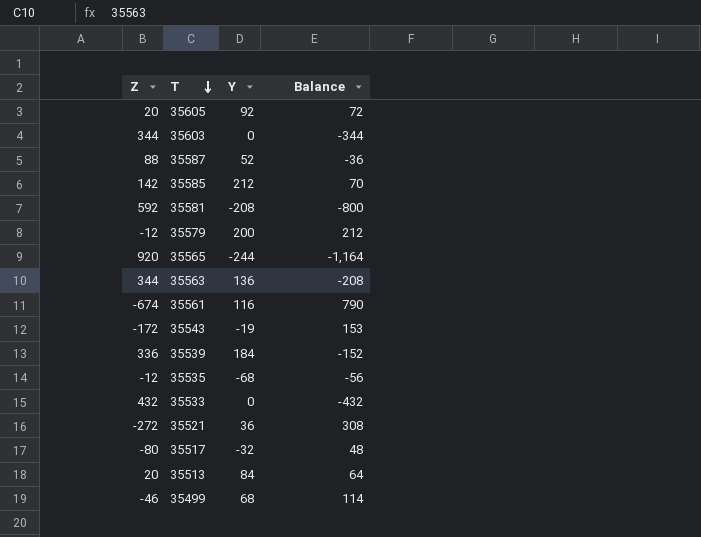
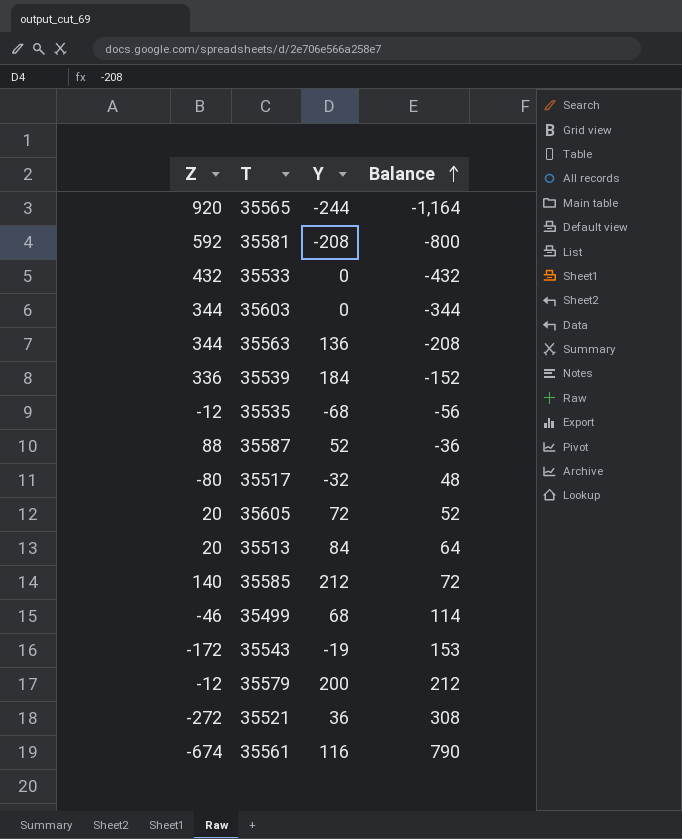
row order: T descending -> Balance ascending
35605 | Y: 92 -> 72
35605 | Balance: 72 -> 52
35585 | Z: 142 -> 140
35585 | Balance: 70 -> 72

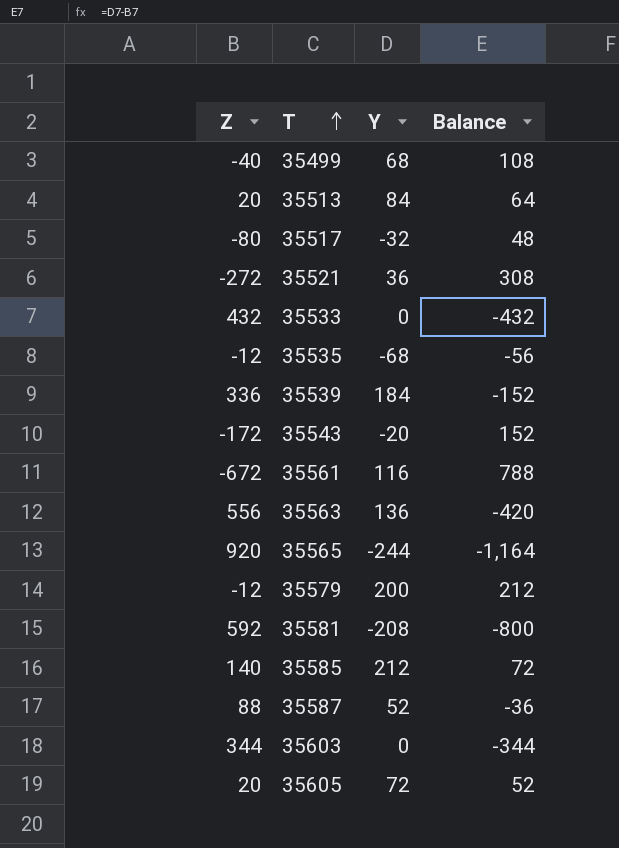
row order: Balance ascending -> T ascending
35499 | Z: -46 -> -40
35499 | Balance: 114 -> 108
35543 | Y: -19 -> -20
35543 | Balance: 153 -> 152
35561 | Z: -674 -> -672
35561 | Balance: 790 -> 788
35563 | Z: 344 -> 556
35563 | Balance: -208 -> -420

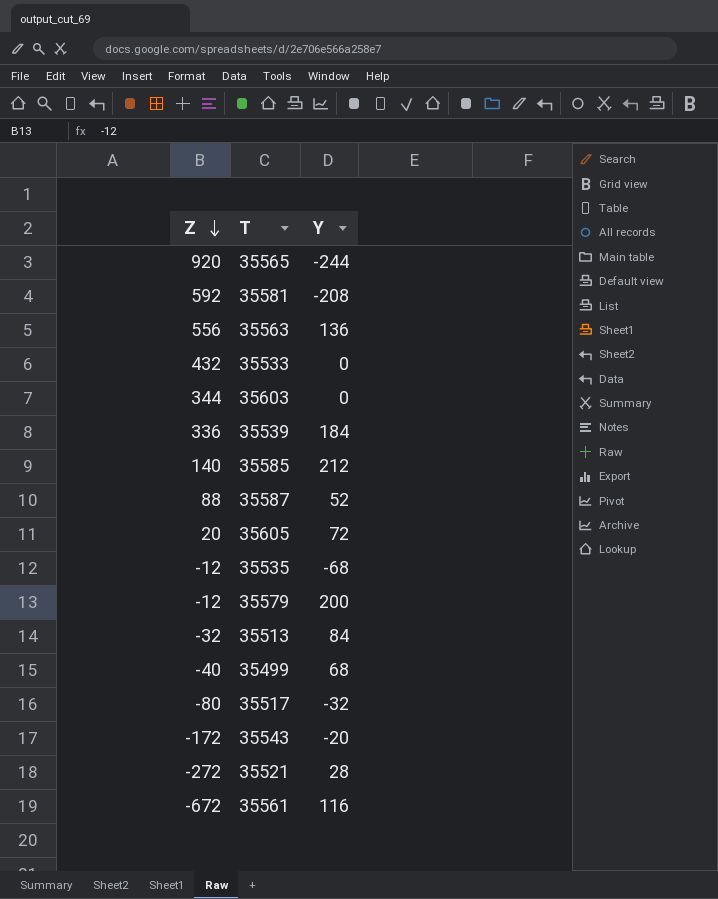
row order: T ascending -> Z descending
column Balance | formula: [Y] - [Z] -> none
35513 | Z: 20 -> -32
35521 | Y: 36 -> 28

